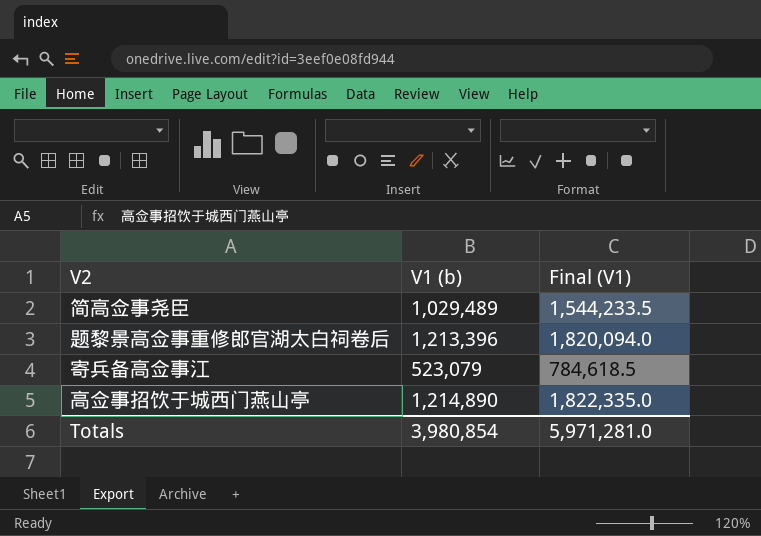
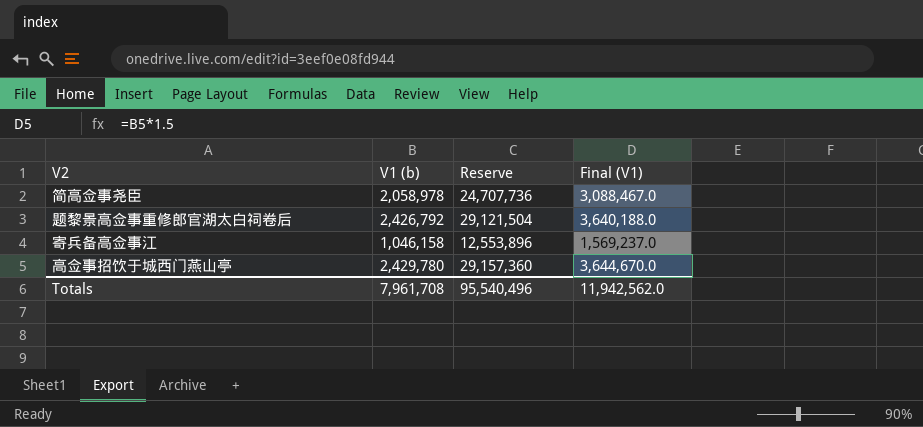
column Reserve | formula: none -> [V1 (b)] * 12
简高佥事尧臣 | V1 (b): 1,029,489 -> 2,058,978
简高佥事尧臣 | Final (V1): 1,544,233.5 -> 3,088,467.0
题黎景高佥事重修郎官湖太白祠卷后 | V1 (b): 1,213,396 -> 2,426,792
题黎景高佥事重修郎官湖太白祠卷后 | Final (V1): 1,820,094.0 -> 3,640,188.0
寄兵备高佥事江 | V1 (b): 523,079 -> 1,046,158
寄兵备高佥事江 | Final (V1): 784,618.5 -> 1,569,237.0
高佥事招饮于城西门燕山亭 | V1 (b): 1,214,890 -> 2,429,780
高佥事招饮于城西门燕山亭 | Final (V1): 1,822,335.0 -> 3,644,670.0
Totals | V1 (b): 3,980,854 -> 7,961,708
Totals | Final (V1): 5,971,281.0 -> 11,942,562.0

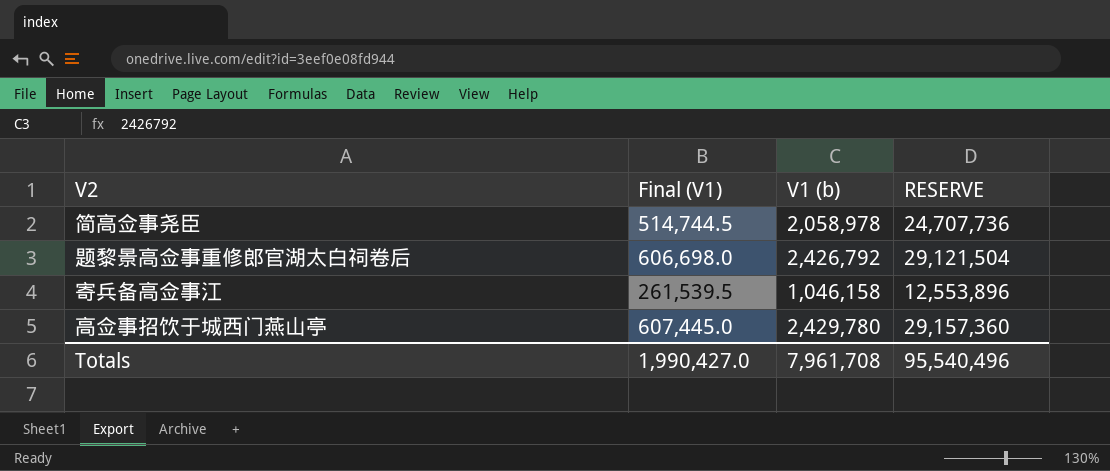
column Final (V1) | formula: [V1 (b)] * 1.5 -> [V1 (b)] * 0.25
column Final (V1) | position: 4 -> 2
column name: Reserve -> RESERVE
Totals | Final (V1): 11,942,562.0 -> 1,990,427.0

